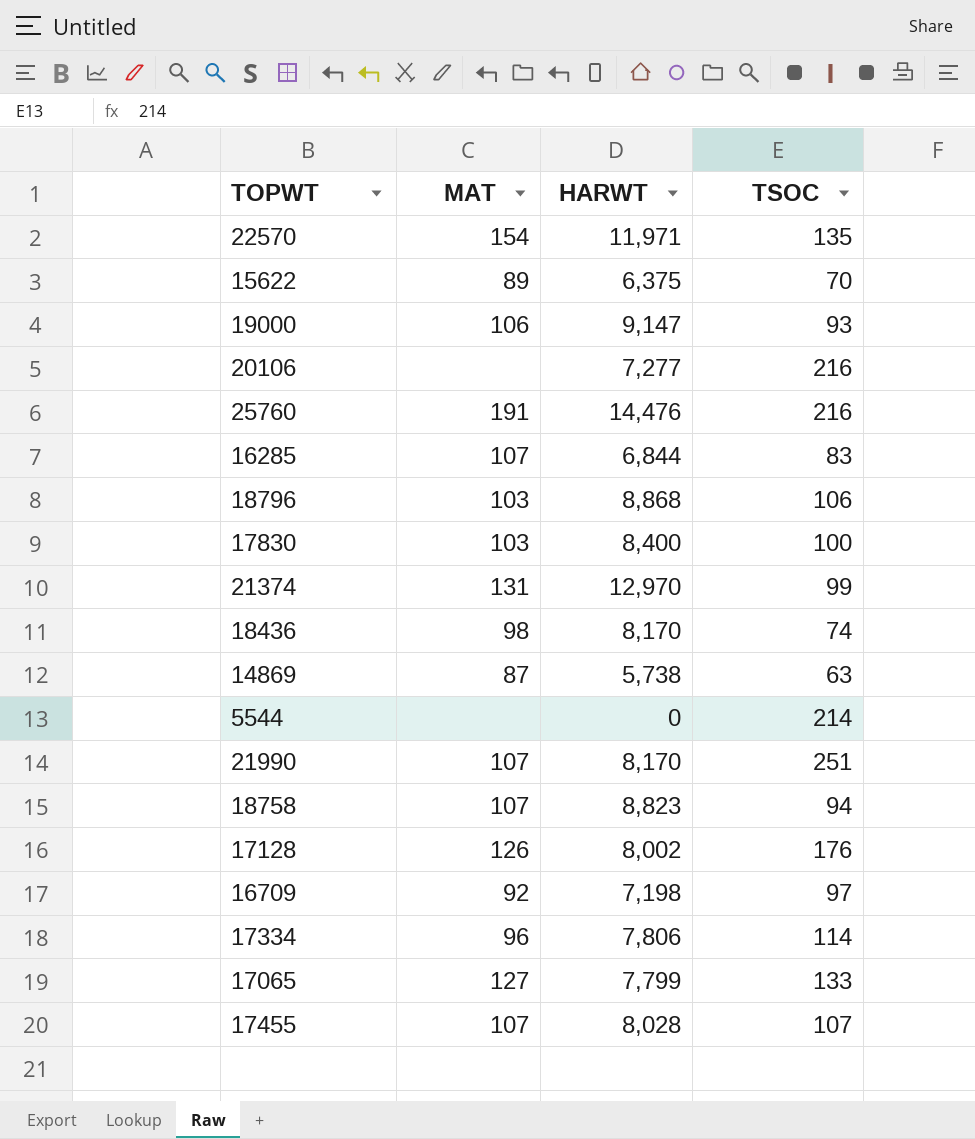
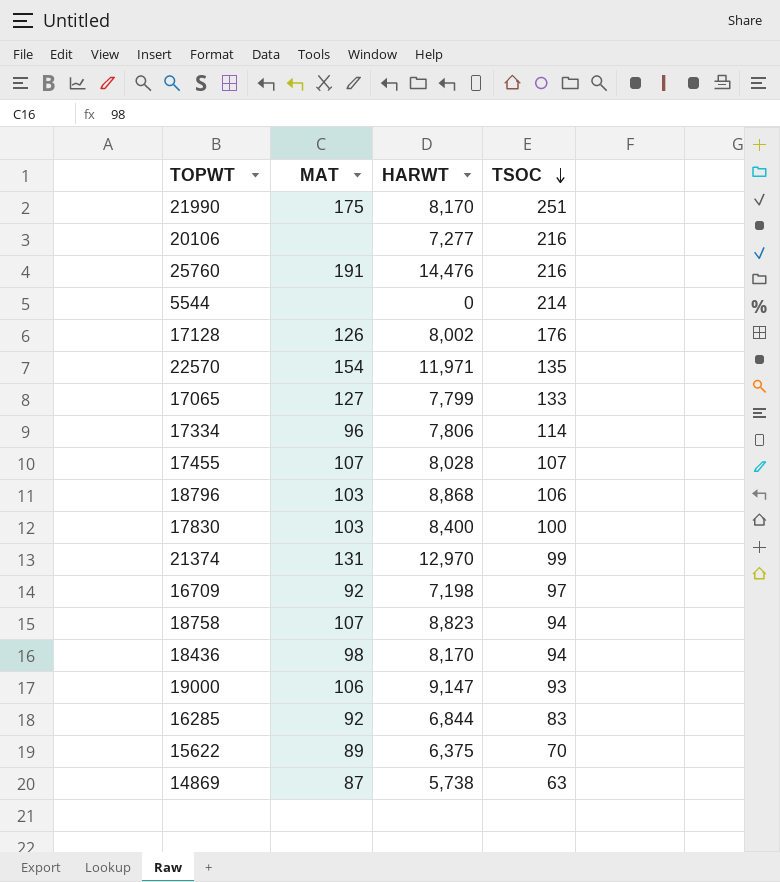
row order: none -> TSOC descending
21990 | MAT: 107 -> 175
18436 | TSOC: 74 -> 94
16285 | MAT: 107 -> 92

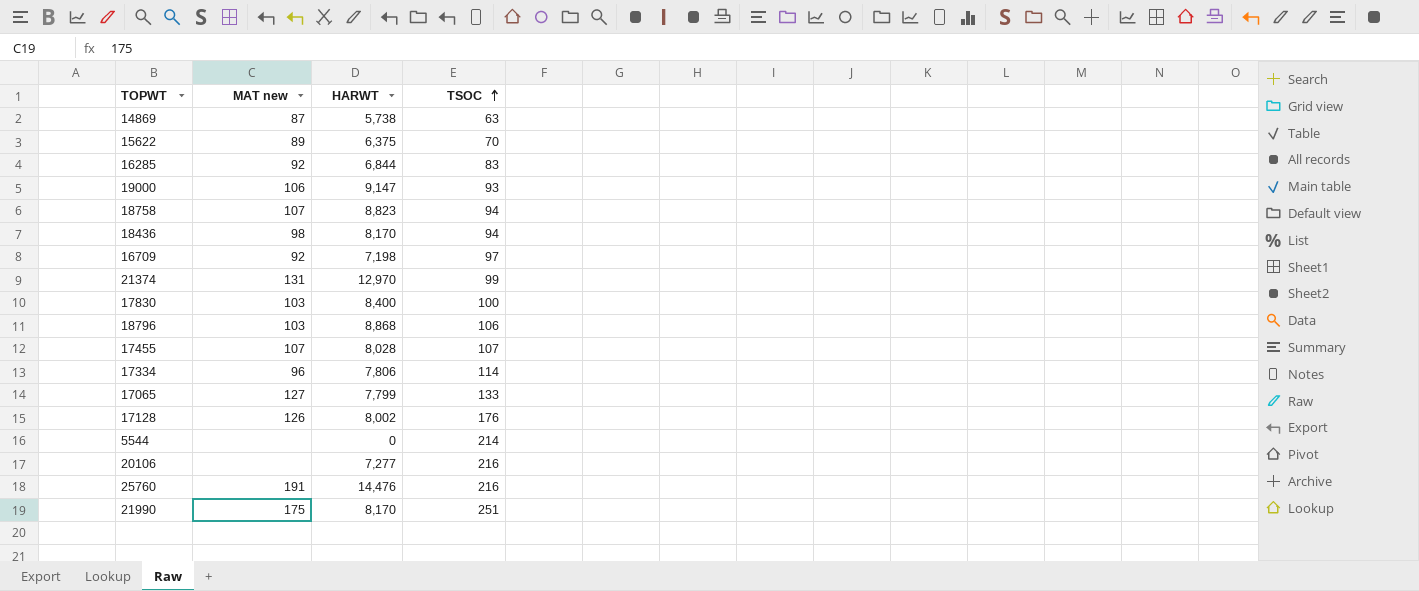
row order: TSOC descending -> TSOC ascending
column name: MAT -> MAT new
row 22570: 154 | 11,971 | 135 -> none

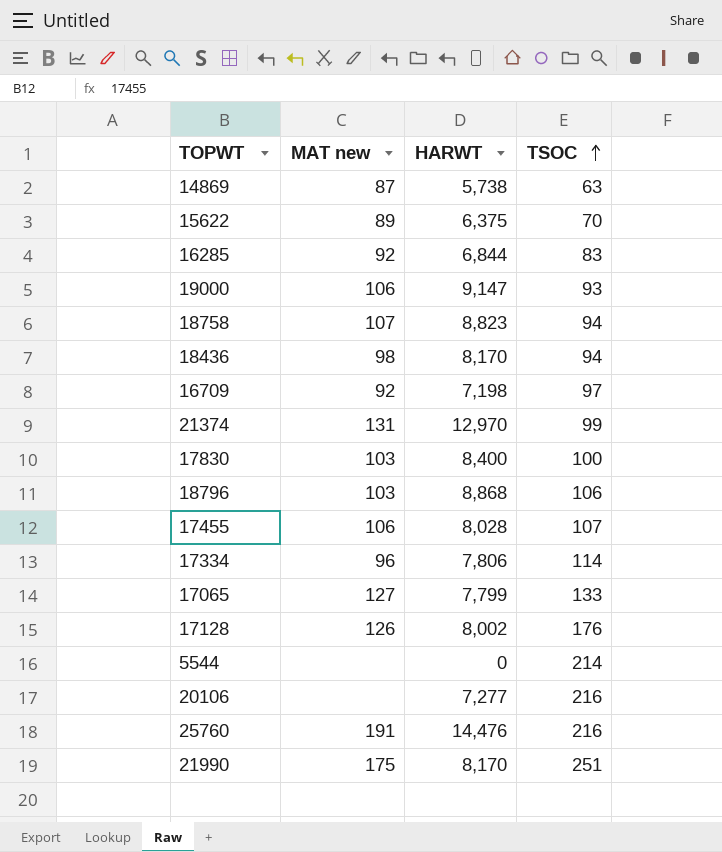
17455 | MAT new: 107 -> 106

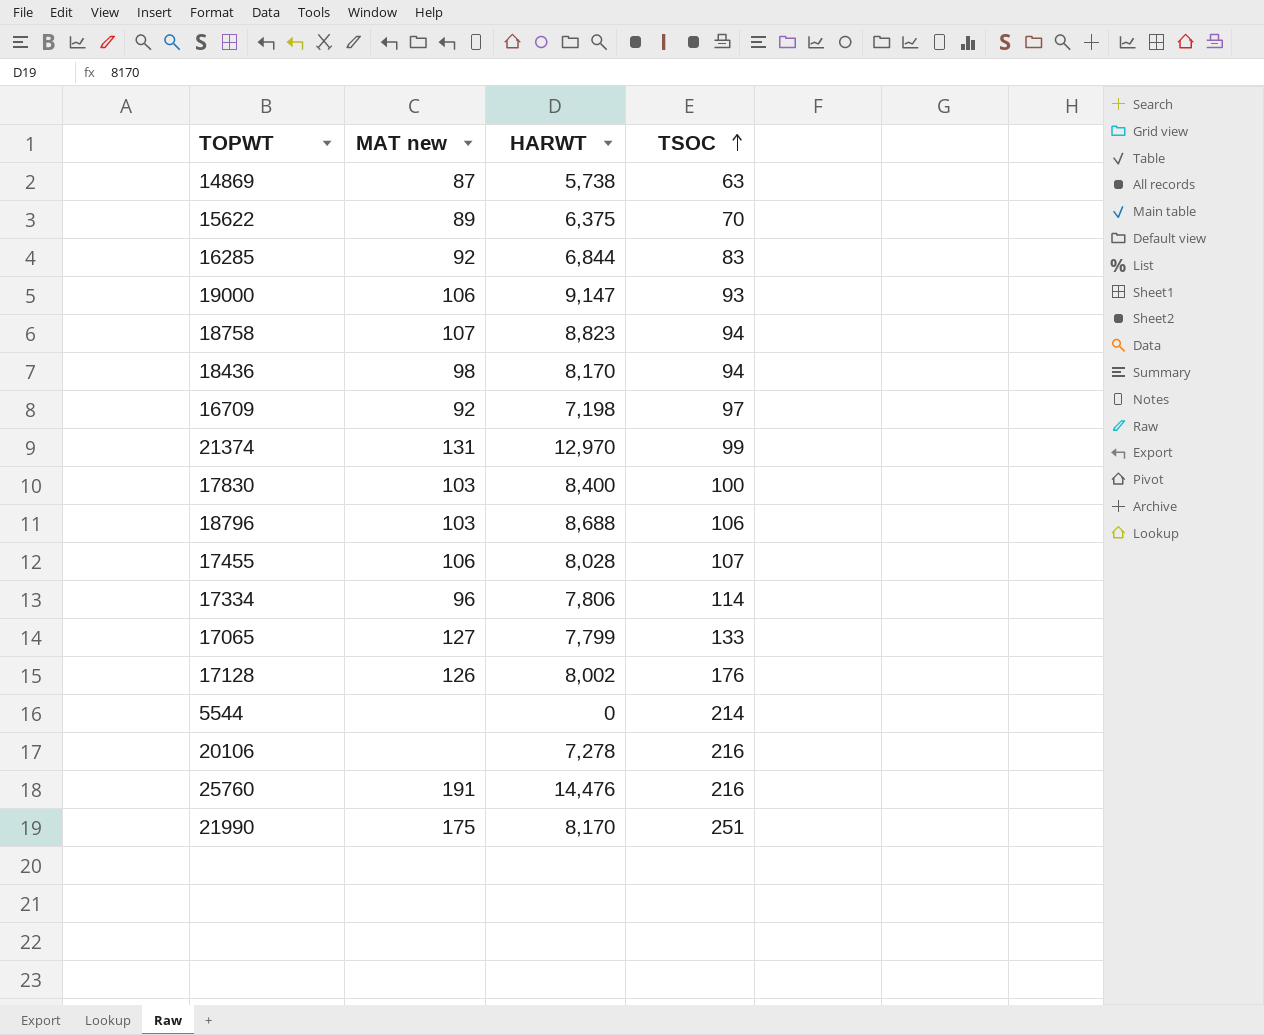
18796 | HARWT: 8,868 -> 8,688
20106 | HARWT: 7,277 -> 7,278

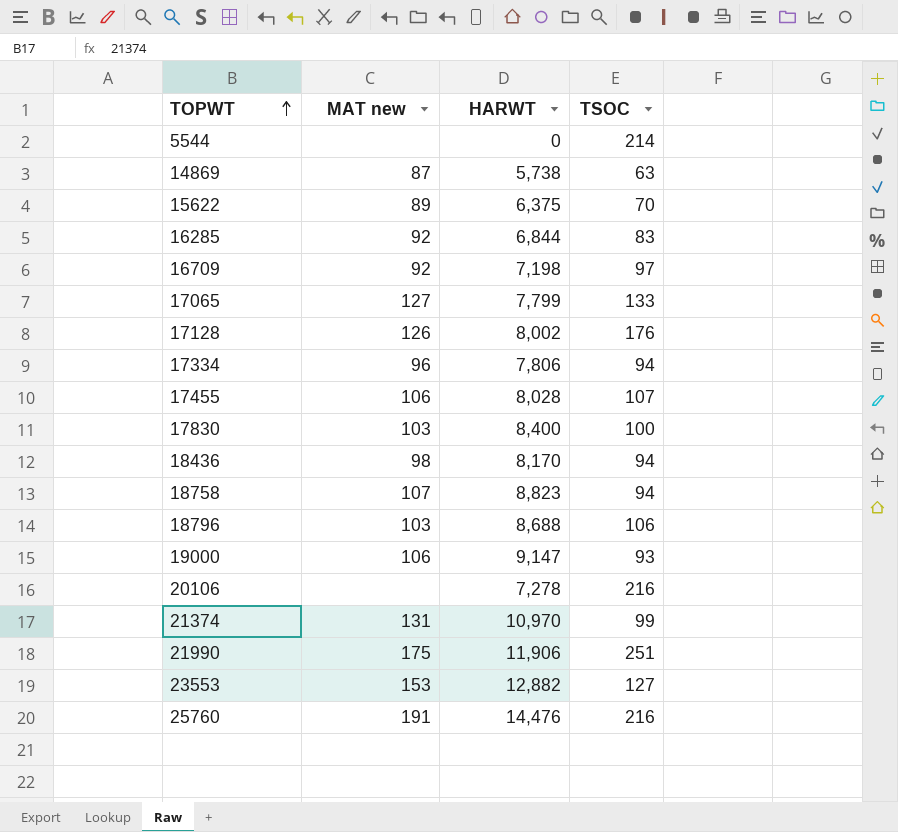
row order: TSOC ascending -> TOPWT ascending
17334 | TSOC: 114 -> 94
21374 | HARWT: 12,970 -> 10,970
21990 | HARWT: 8,170 -> 11,906
row 23553: none -> 153 | 12,882 | 127

